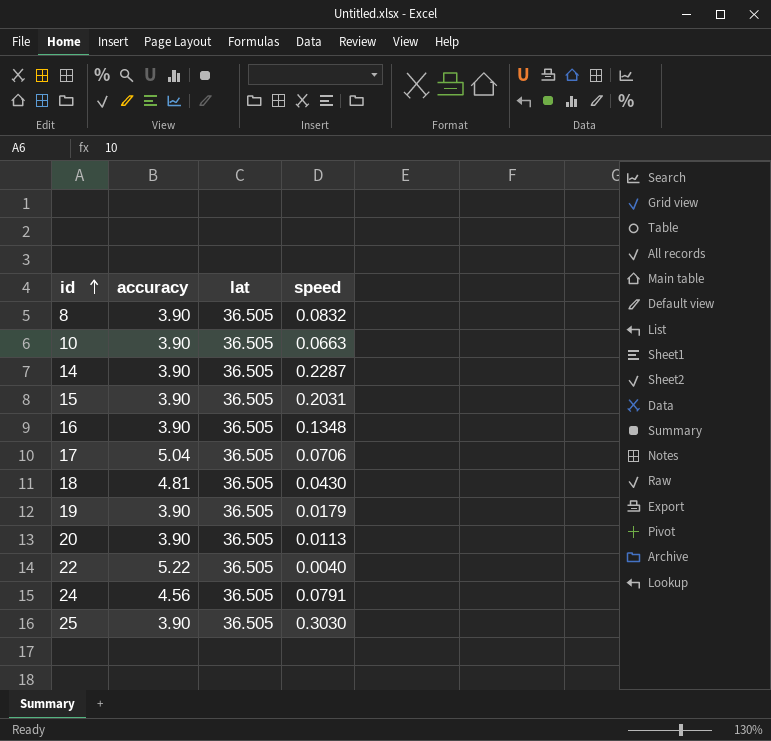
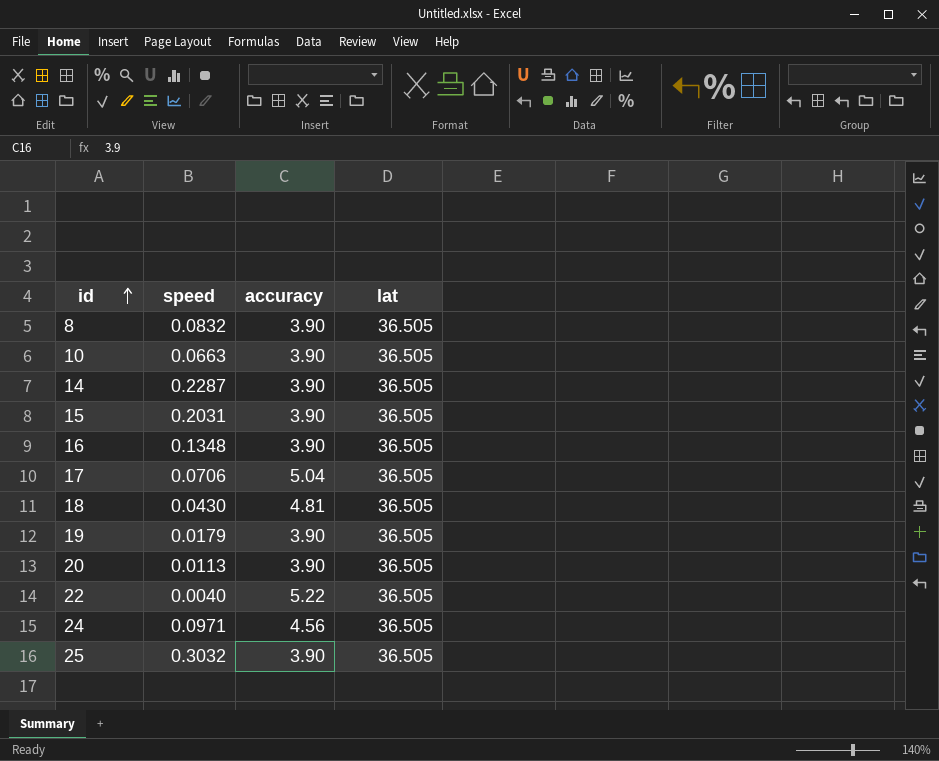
column speed | position: 4 -> 2
24 | speed: 0.0791 -> 0.0971
25 | speed: 0.3030 -> 0.3032

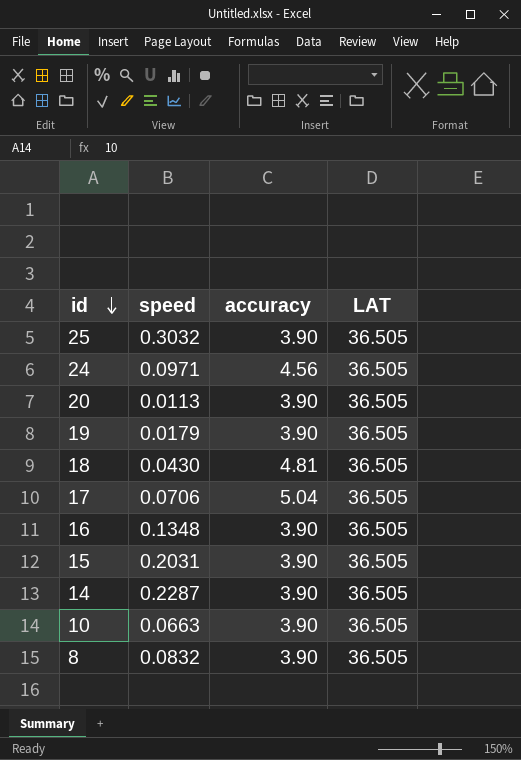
row order: id ascending -> id descending
column name: lat -> LAT
row 22: 0.0040 | 5.22 | 36.505 -> none

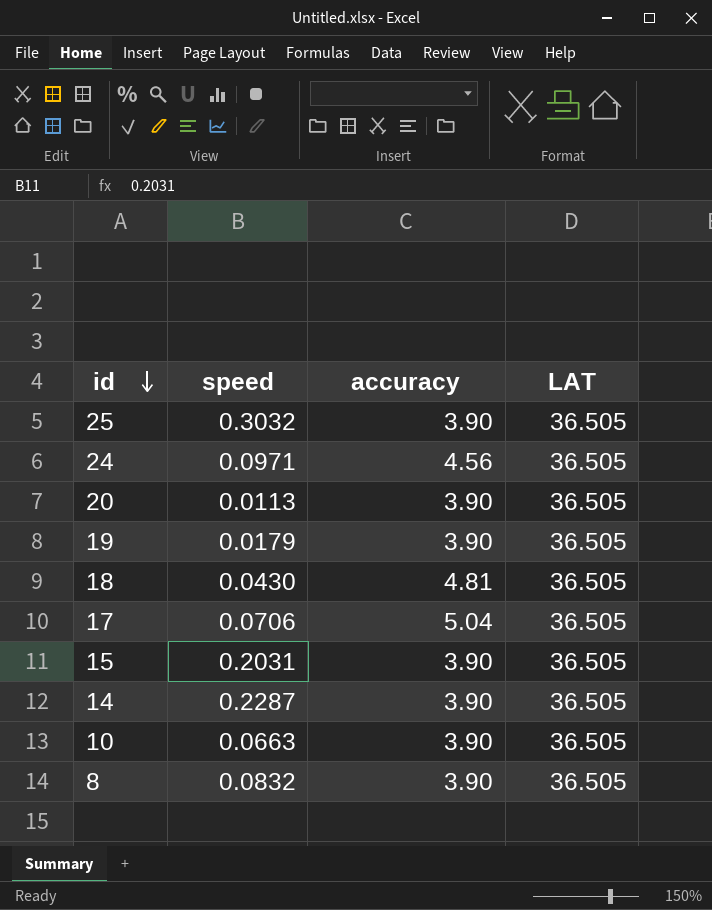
row 16: 0.1348 | 3.90 | 36.505 -> none

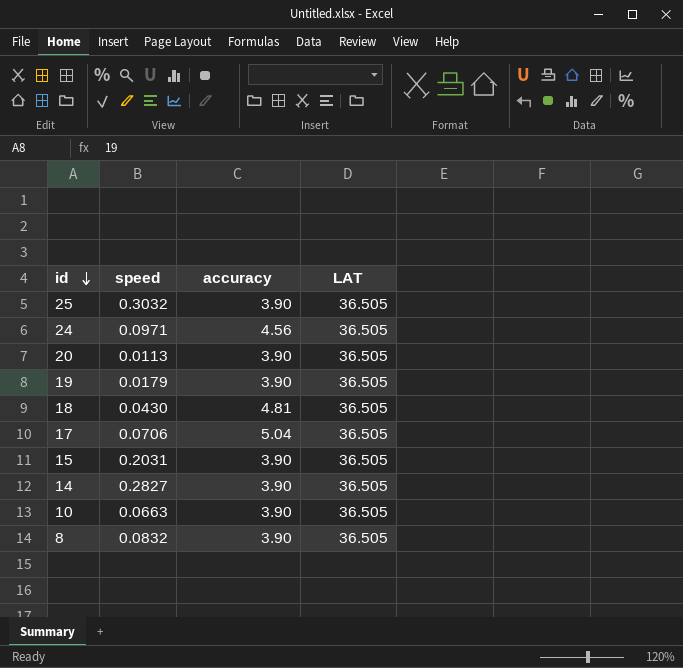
14 | speed: 0.2287 -> 0.2827

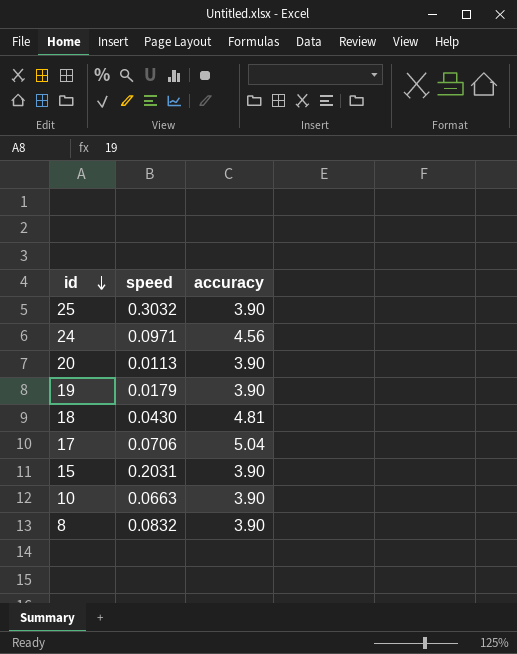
column LAT | position: 4 -> none
row 14: 0.2827 | 3.90 | 36.505 -> none

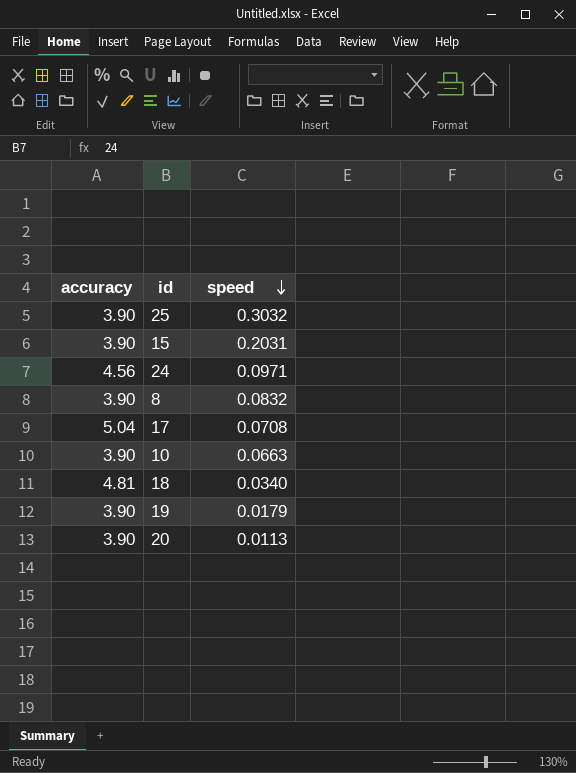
row order: id descending -> speed descending
column accuracy | position: 3 -> 1
17 | speed: 0.0706 -> 0.0708
18 | speed: 0.0430 -> 0.0340

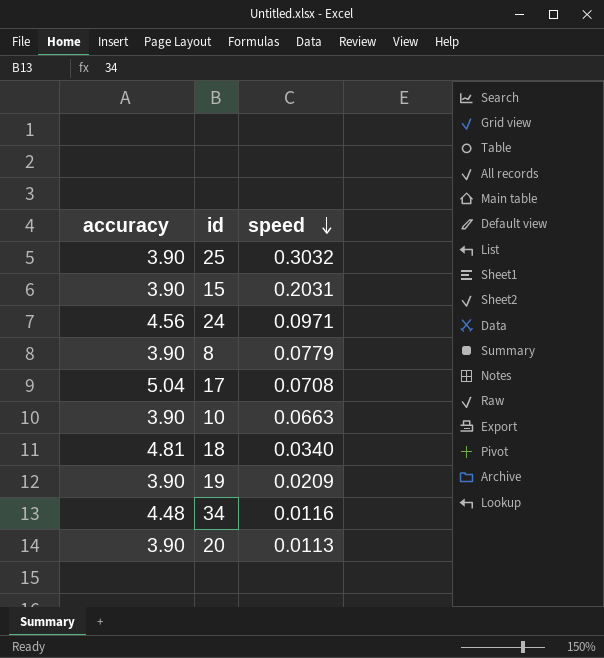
8 | speed: 0.0832 -> 0.0779
19 | speed: 0.0179 -> 0.0209
row 34: none -> 4.48 | 0.0116

